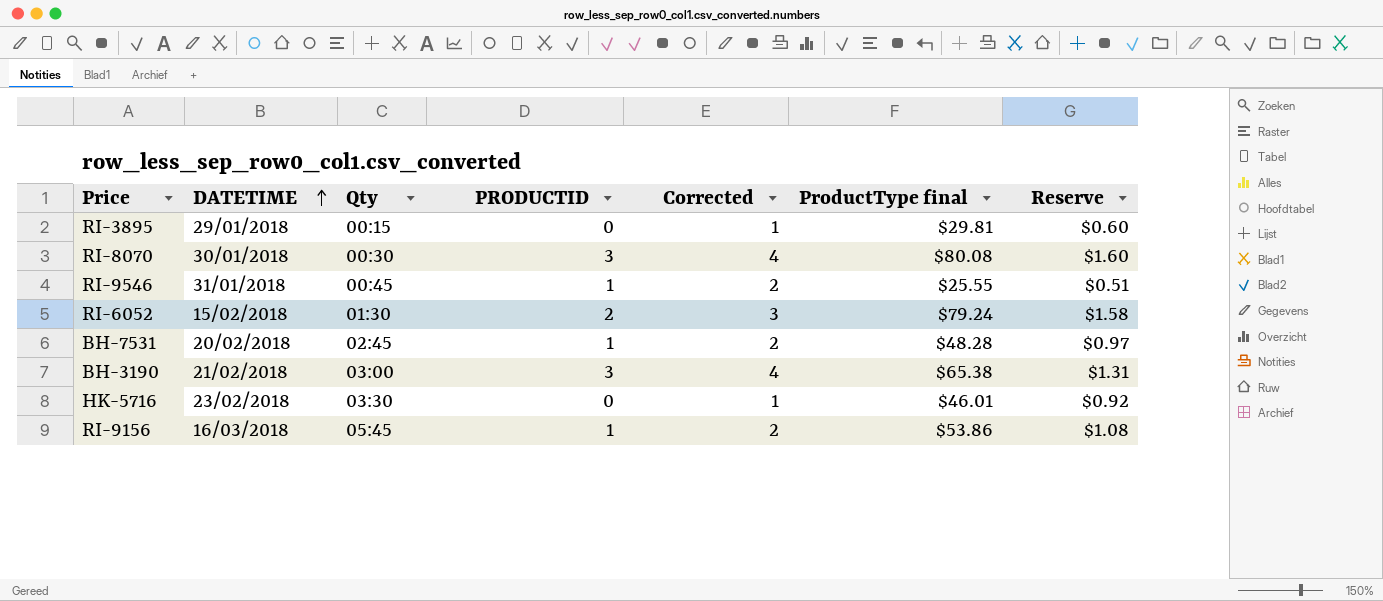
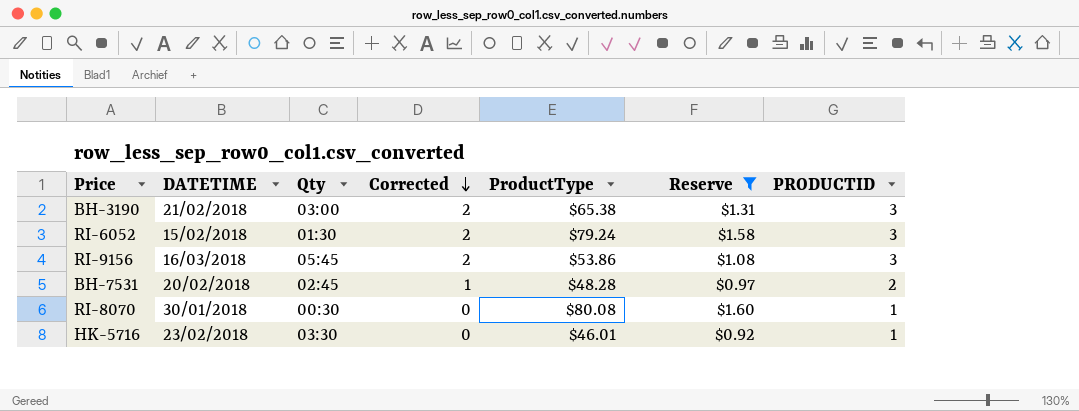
filter: none -> Reserve >= $0.92
row order: DATETIME ascending -> Corrected descending
column Corrected | formula: [PRODUCTID] + 1 -> [PRODUCTID] - 1
column name: ProductType final -> ProductType
column PRODUCTID | position: 4 -> 7
RI-6052 | PRODUCTID: 2 -> 3
RI-9156 | PRODUCTID: 1 -> 3
BH-7531 | PRODUCTID: 1 -> 2
RI-8070 | PRODUCTID: 3 -> 1
HK-5716 | PRODUCTID: 0 -> 1

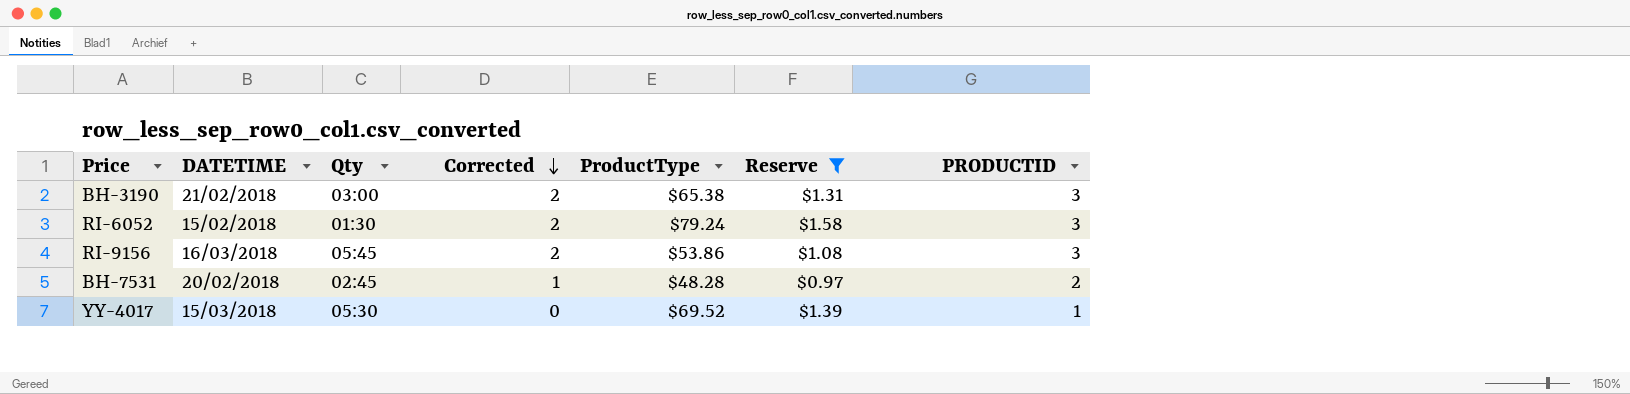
row RI-8070: 30/01/2018 | 00:30 | 0 | $80.08 | $1.60 | 1 -> none
row HK-5716: 23/02/2018 | 03:30 | 0 | $46.01 | $0.92 | 1 -> none
row YY-4017: none -> 15/03/2018 | 05:30 | 0 | $69.52 | $1.39 | 1

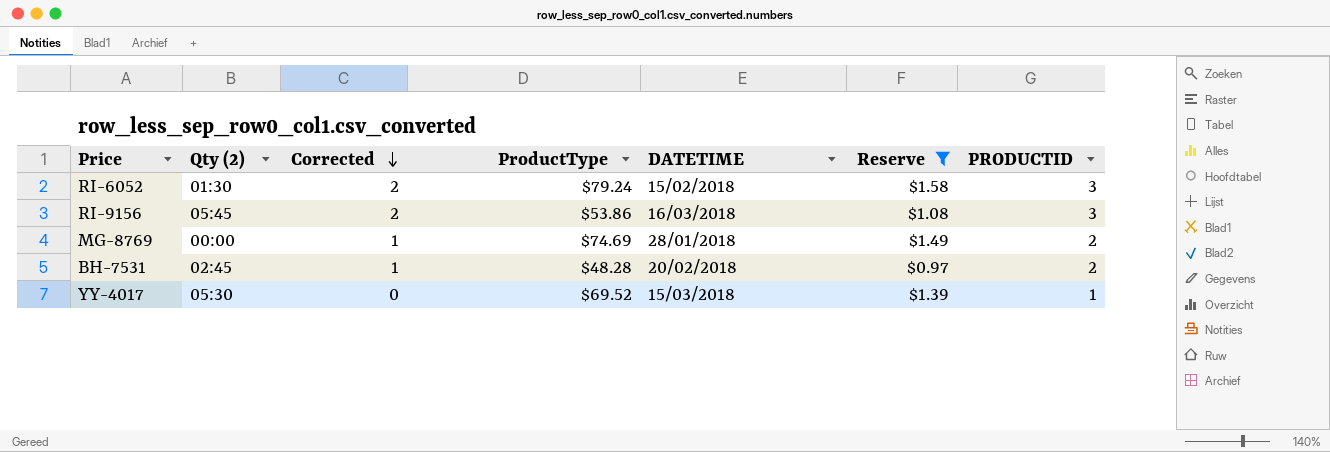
column name: Qty -> Qty (2)
column DATETIME | position: 2 -> 5
row BH-3190: 21/02/2018 | 03:00 | 2 | $65.38 | $1.31 | 3 -> none
row MG-8769: none -> 00:00 | 1 | $74.69 | 28/01/2018 | $1.49 | 2

